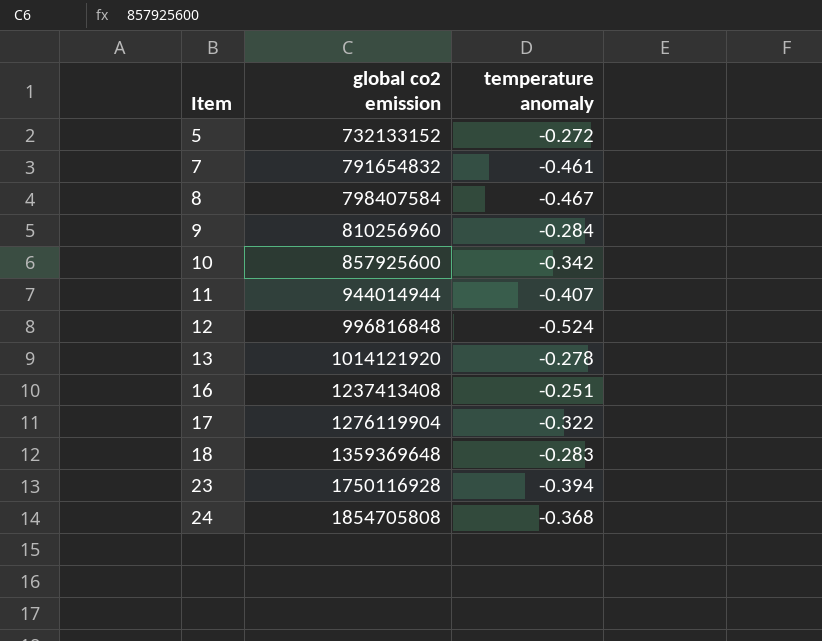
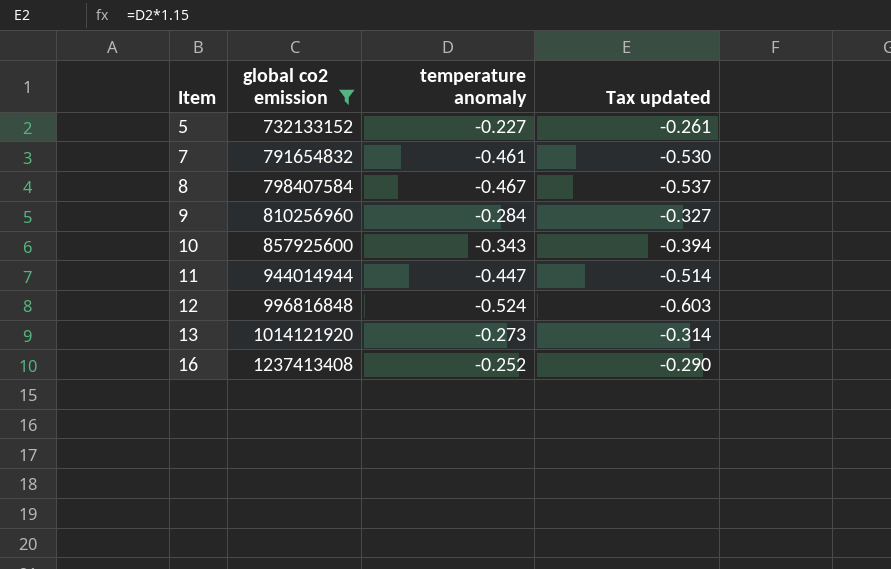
filter: none -> global co2 emission <= 1237413408
column Tax updated | formula: none -> [temperature anomaly] * 1.15
5 | temperature anomaly: -0.272 -> -0.227
10 | temperature anomaly: -0.342 -> -0.343
11 | temperature anomaly: -0.407 -> -0.447
13 | temperature anomaly: -0.278 -> -0.273
16 | temperature anomaly: -0.251 -> -0.252

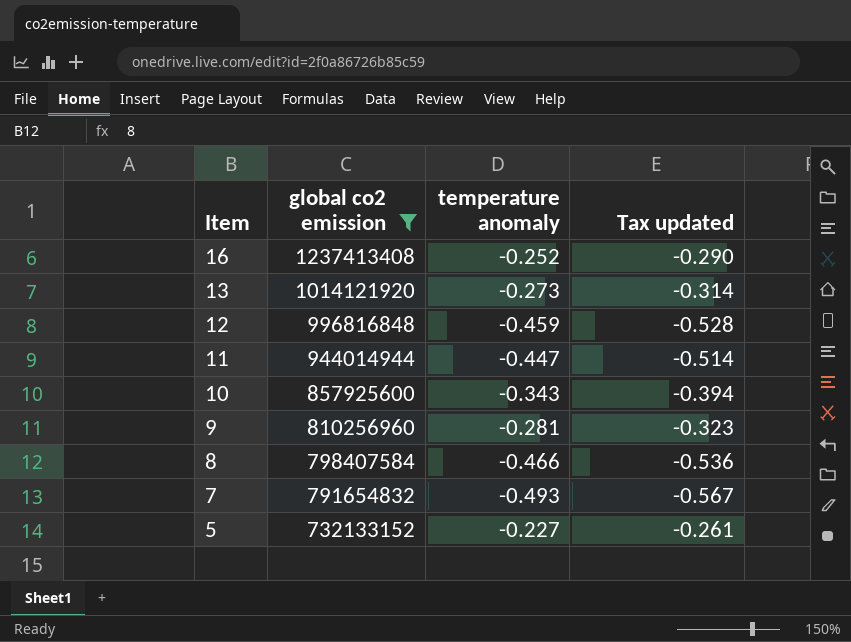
row order: Item ascending -> Item descending
12 | temperature anomaly: -0.524 -> -0.459
12 | Tax updated: -0.603 -> -0.528
9 | temperature anomaly: -0.284 -> -0.281
9 | Tax updated: -0.327 -> -0.323
8 | temperature anomaly: -0.467 -> -0.466
8 | Tax updated: -0.537 -> -0.536
7 | temperature anomaly: -0.461 -> -0.493
7 | Tax updated: -0.530 -> -0.567

